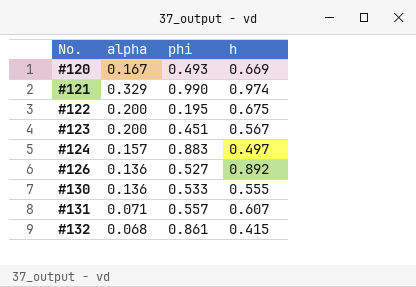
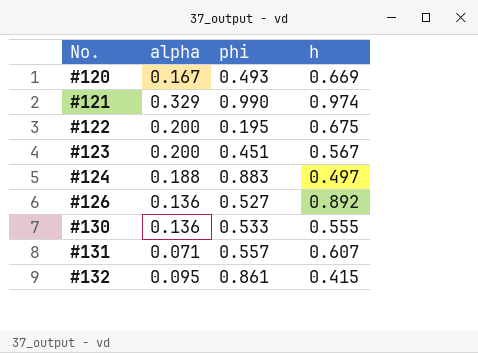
#124 | alpha: 0.157 -> 0.188
#132 | alpha: 0.068 -> 0.095

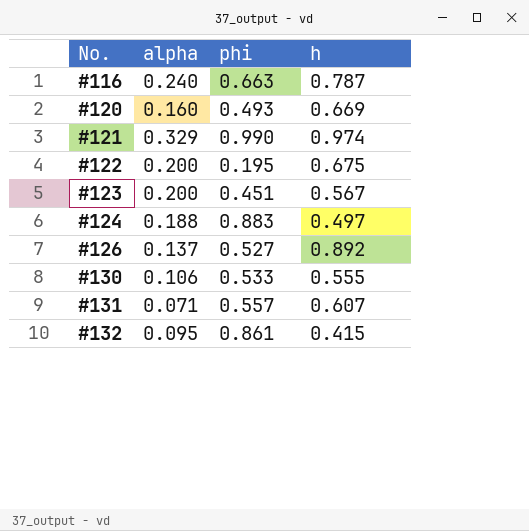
row #116: none -> 0.240 | 0.663 | 0.787
#120 | alpha: 0.167 -> 0.160
#126 | alpha: 0.136 -> 0.137
#130 | alpha: 0.136 -> 0.106

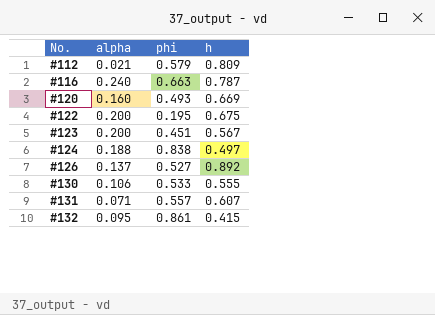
row #121: 0.329 | 0.990 | 0.974 -> none
row #112: none -> 0.021 | 0.579 | 0.809
#124 | phi: 0.883 -> 0.838

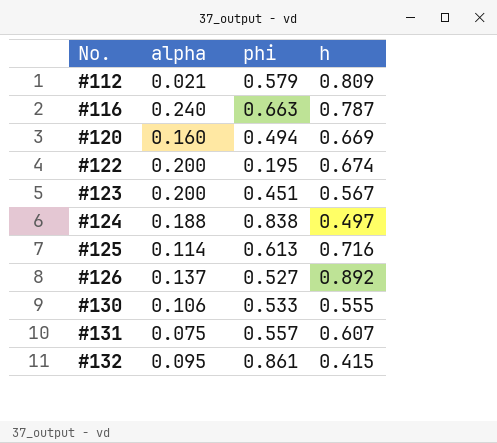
#120 | phi: 0.493 -> 0.494
#122 | h: 0.675 -> 0.674
row #125: none -> 0.114 | 0.613 | 0.716
#131 | alpha: 0.071 -> 0.075

